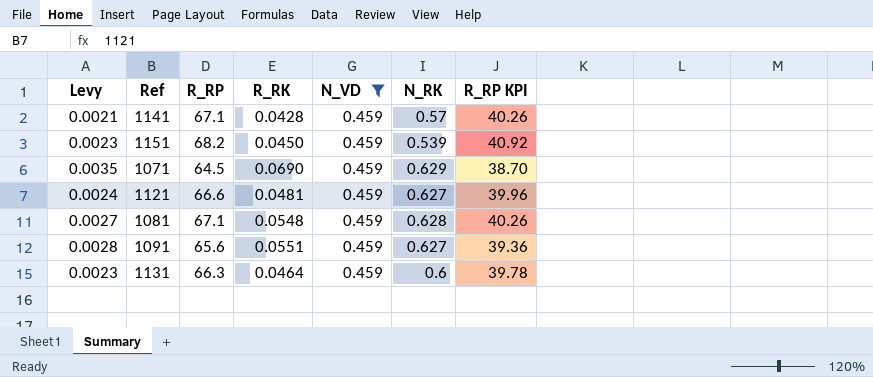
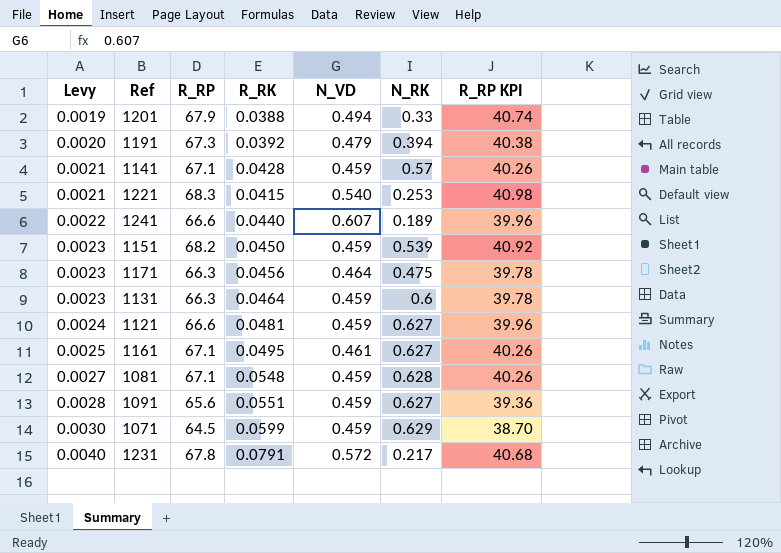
filter: N_VD = 0.459 -> none
row order: none -> Levy ascending
1071 | Levy: 0.0035 -> 0.0030
1071 | R_RK: 0.0690 -> 0.0599

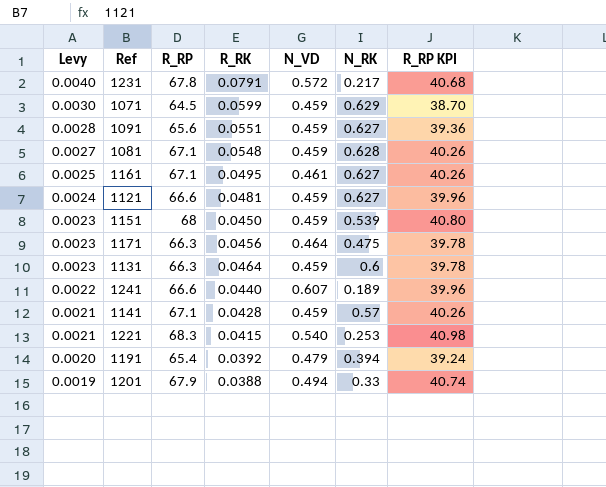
row order: Levy ascending -> Levy descending
1151 | R_RP: 68.2 -> 68
1151 | R_RP KPI: 40.92 -> 40.80
1191 | R_RP: 67.3 -> 65.4
1191 | R_RP KPI: 40.38 -> 39.24

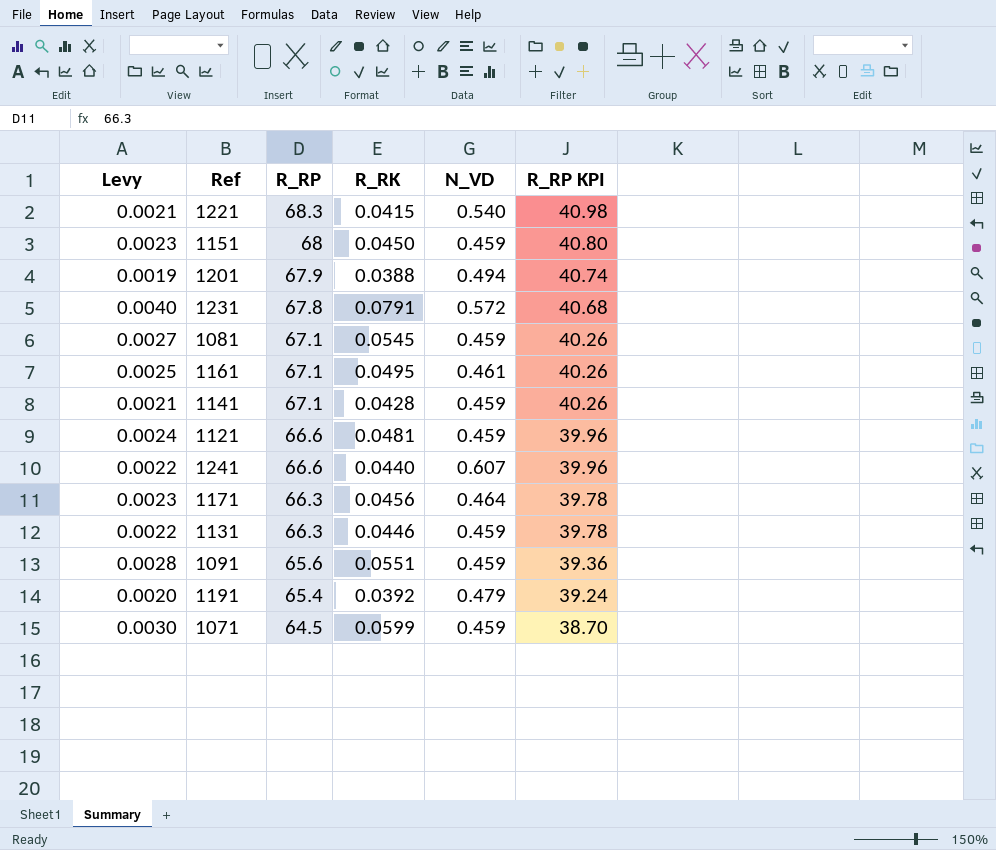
row order: Levy descending -> R_RP descending
column N_RK | position: 6 -> none
1081 | R_RK: 0.0548 -> 0.0545
1131 | Levy: 0.0023 -> 0.0022
1131 | R_RK: 0.0464 -> 0.0446

